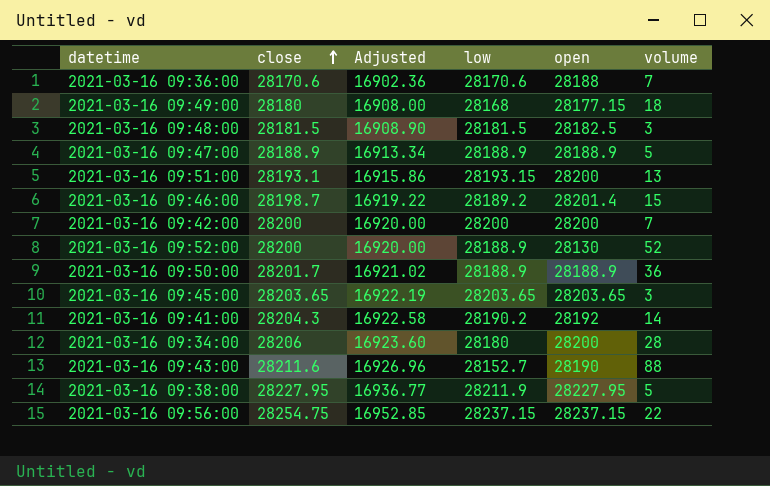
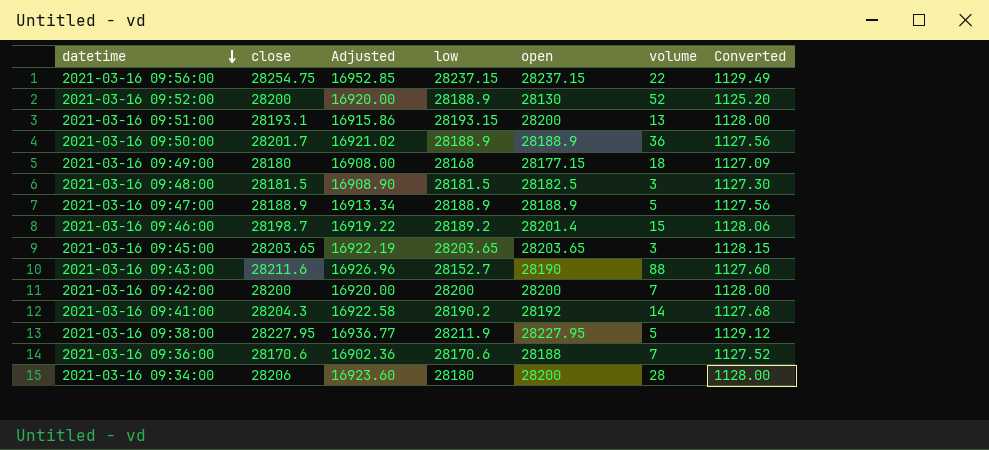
row order: close ascending -> datetime descending
column Converted | formula: none -> [open] * 0.04

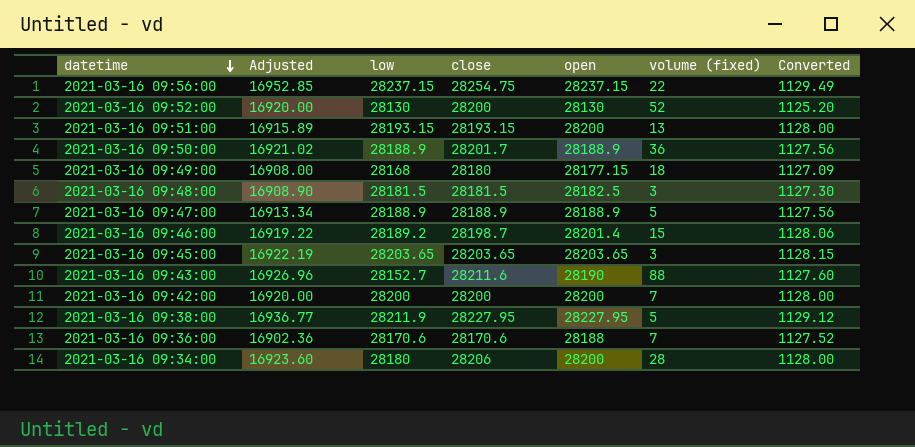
column close | position: 2 -> 4
column name: volume -> volume (fixed)
row 2021-03-16 09:41:00: 28204.3 | 16922.58 | 28190.2 | 28192 | 14 | 1127.68 -> none
2021-03-16 09:52:00 | low: 28188.9 -> 28130
2021-03-16 09:51:00 | Adjusted: 16915.86 -> 16915.89
2021-03-16 09:51:00 | close: 28193.1 -> 28193.15

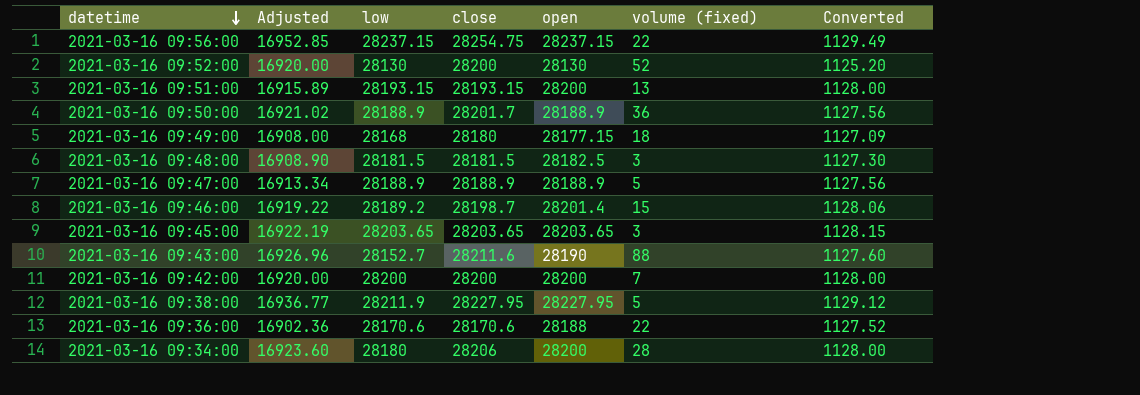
2021-03-16 09:36:00 | volume (fixed): 7 -> 22

